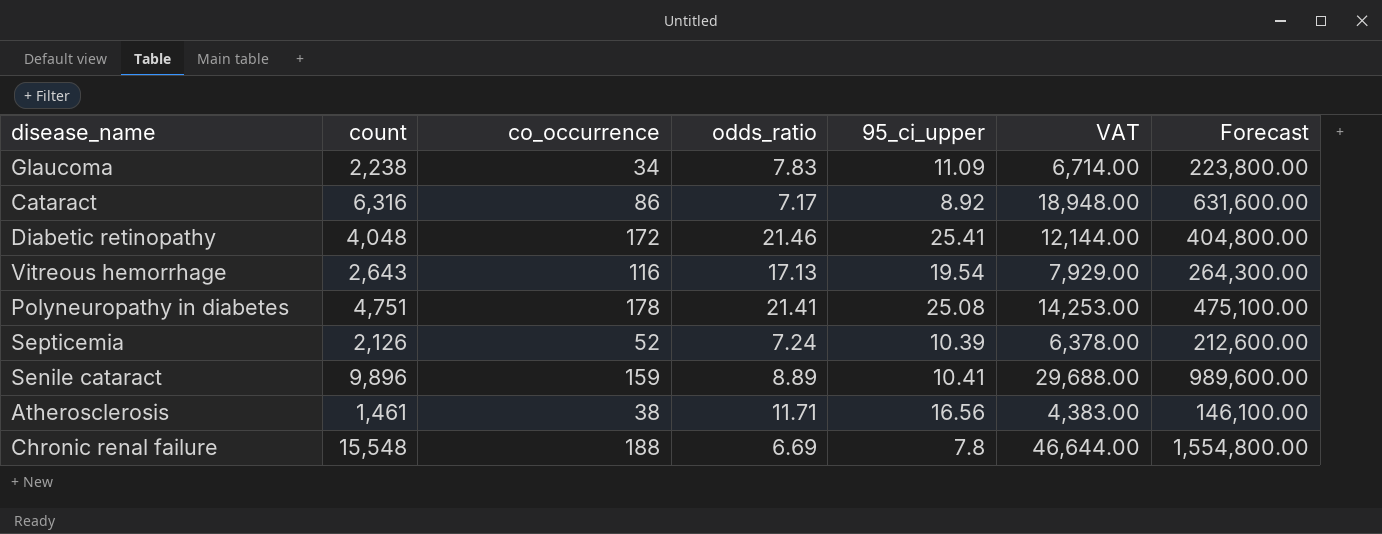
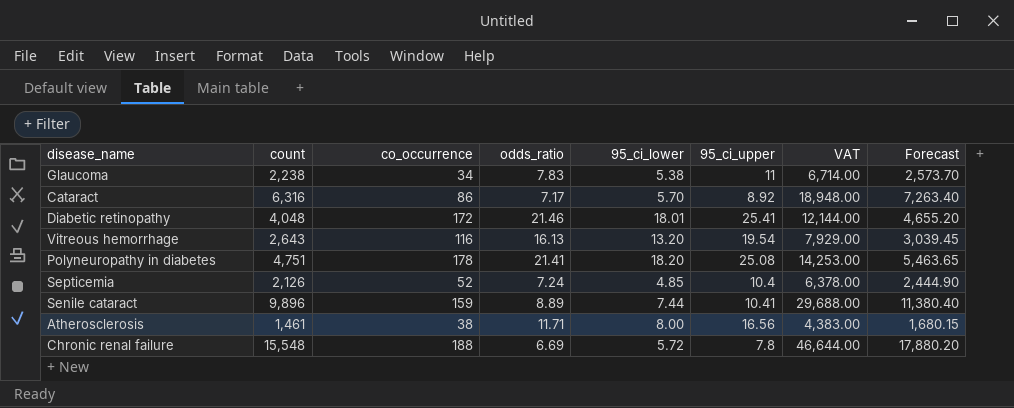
column 95_ci_lower | position: none -> 5
column Forecast | formula: [count] * 100 -> [count] * 1.15
Glaucoma | 95_ci_upper: 11.09 -> 11
Vitreous hemorrhage | odds_ratio: 17.13 -> 16.13
Septicemia | 95_ci_upper: 10.39 -> 10.4

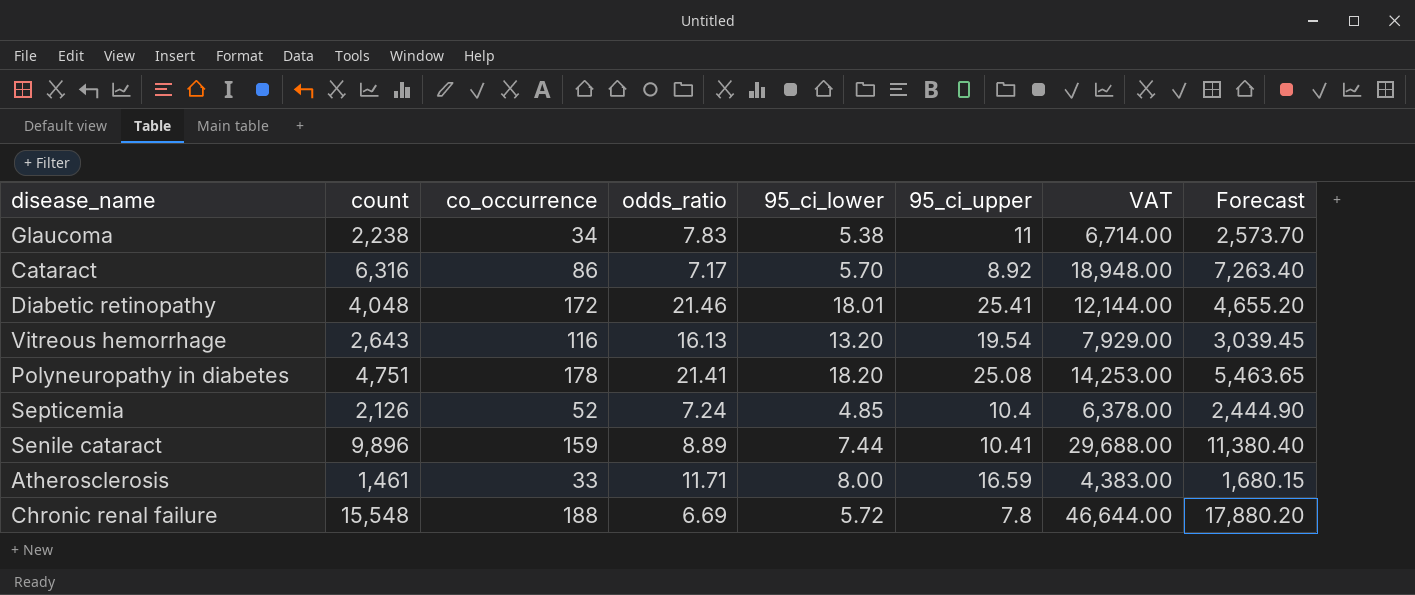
Atherosclerosis | co_occurrence: 38 -> 33
Atherosclerosis | 95_ci_upper: 16.56 -> 16.59

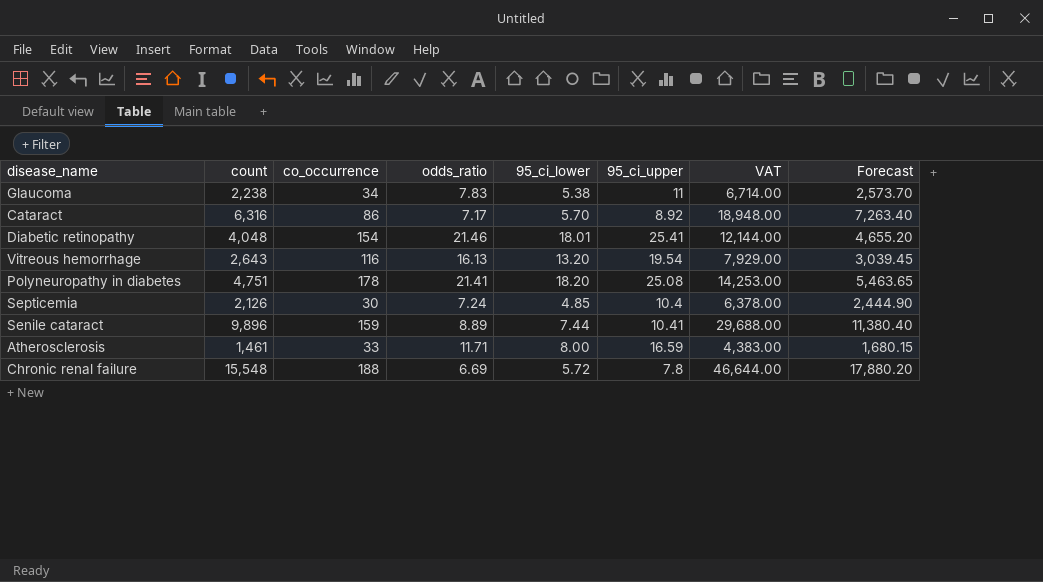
Diabetic retinopathy | co_occurrence: 172 -> 154
Septicemia | co_occurrence: 52 -> 30

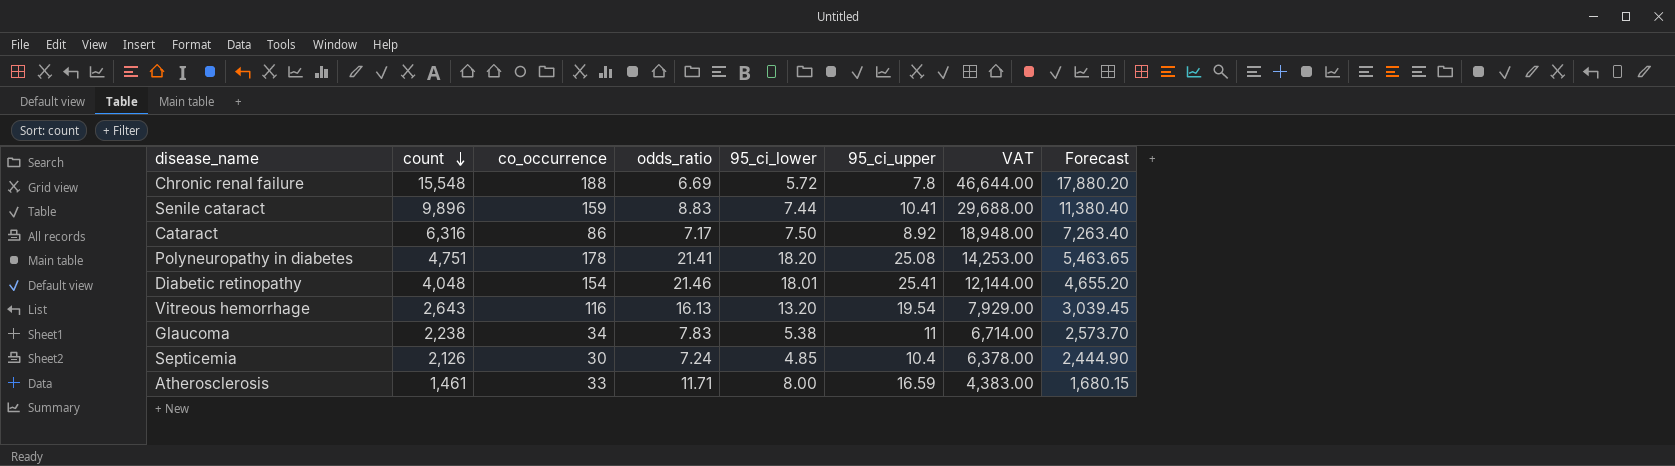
row order: none -> count descending
Senile cataract | odds_ratio: 8.89 -> 8.83
Cataract | 95_ci_lower: 5.70 -> 7.50

